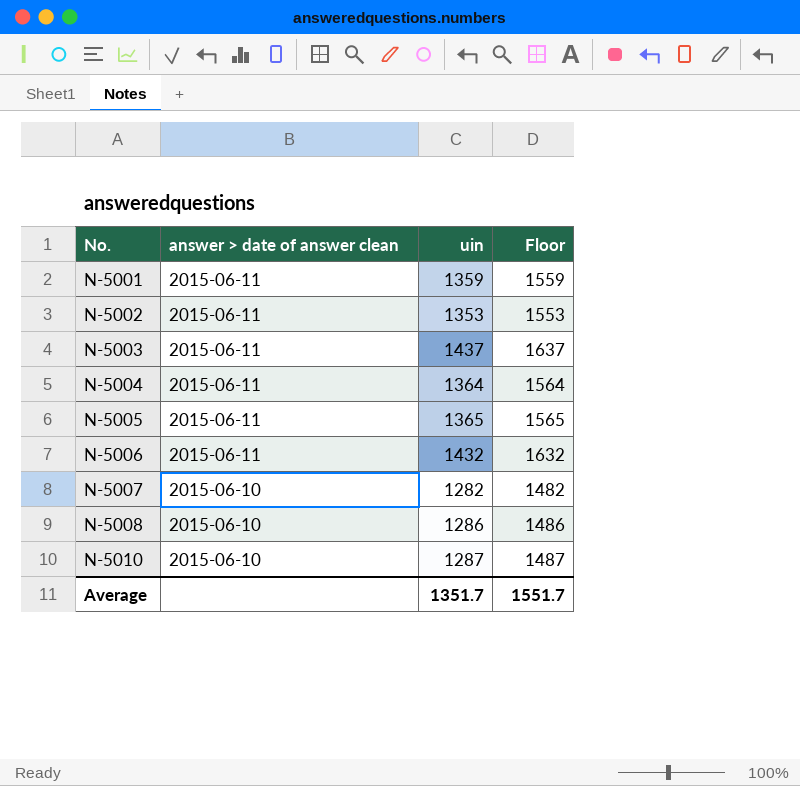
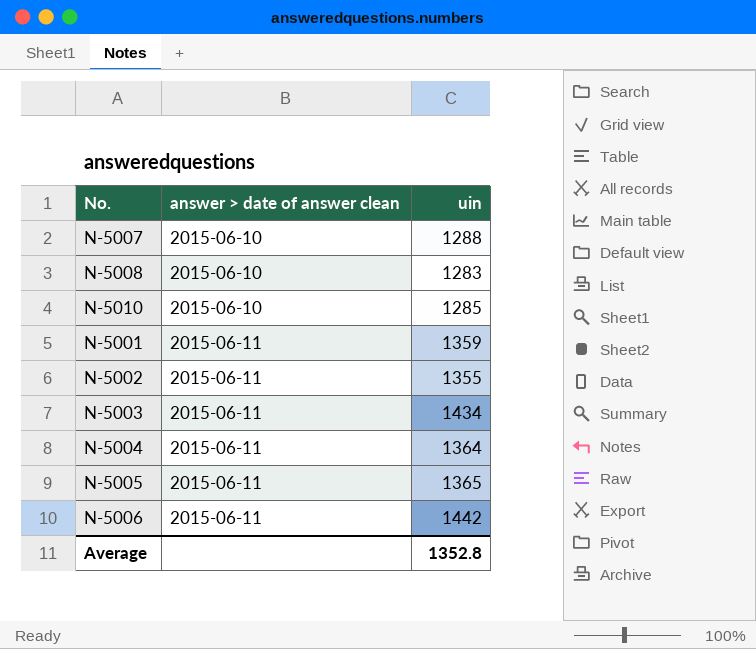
row order: No. ascending -> answer > date of answer clean ascending
column Floor | formula: [uin] + 200 -> none
N-5007 | uin: 1282 -> 1288
N-5008 | uin: 1286 -> 1283
N-5010 | uin: 1287 -> 1285
N-5002 | uin: 1353 -> 1355
N-5003 | uin: 1437 -> 1434
N-5006 | uin: 1432 -> 1442
Average | uin: 1351.7 -> 1352.8

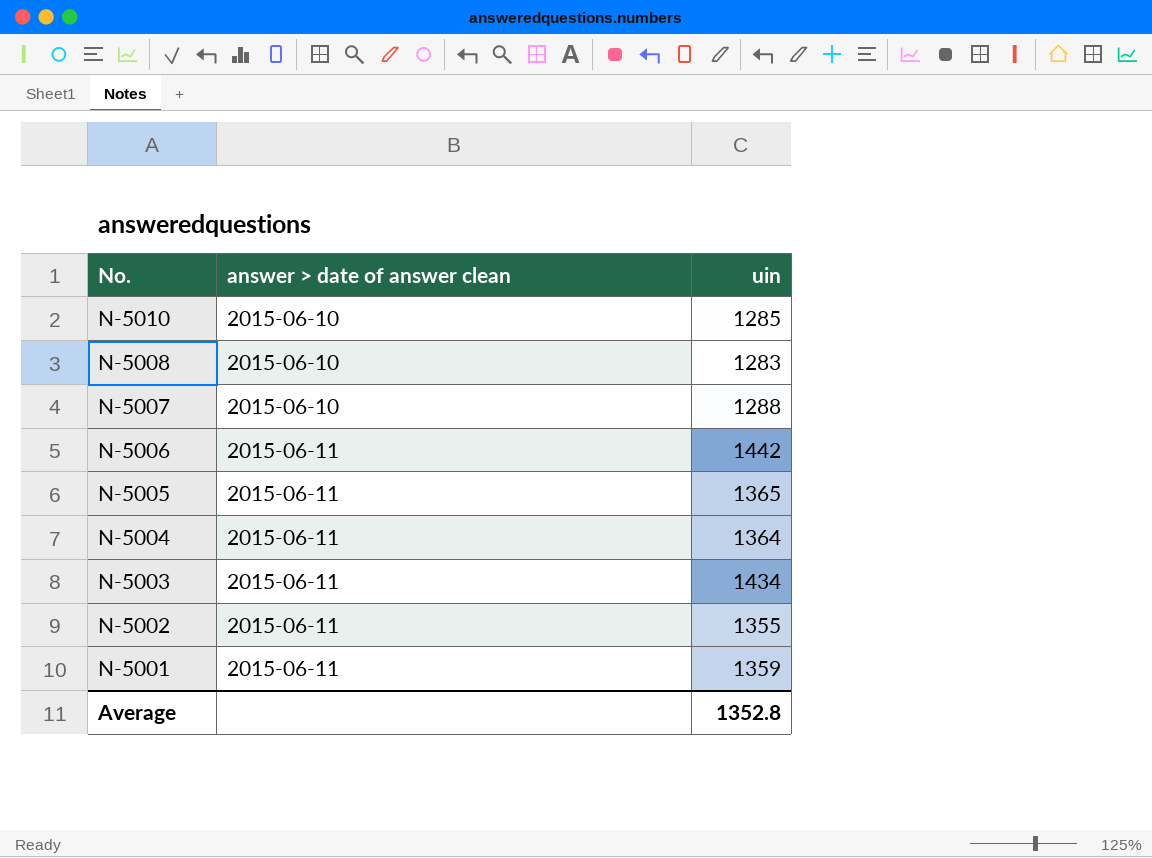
row order: answer > date of answer clean ascending -> No. descending

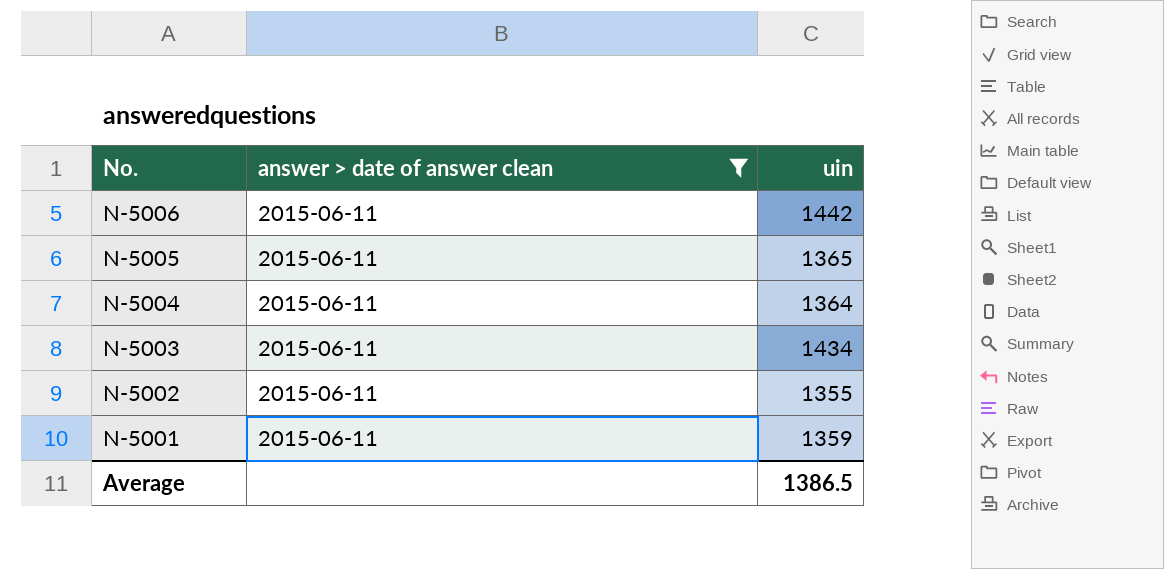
filter: none -> answer > date of answer clean = 2015-06-11
Average | uin: 1352.8 -> 1386.5

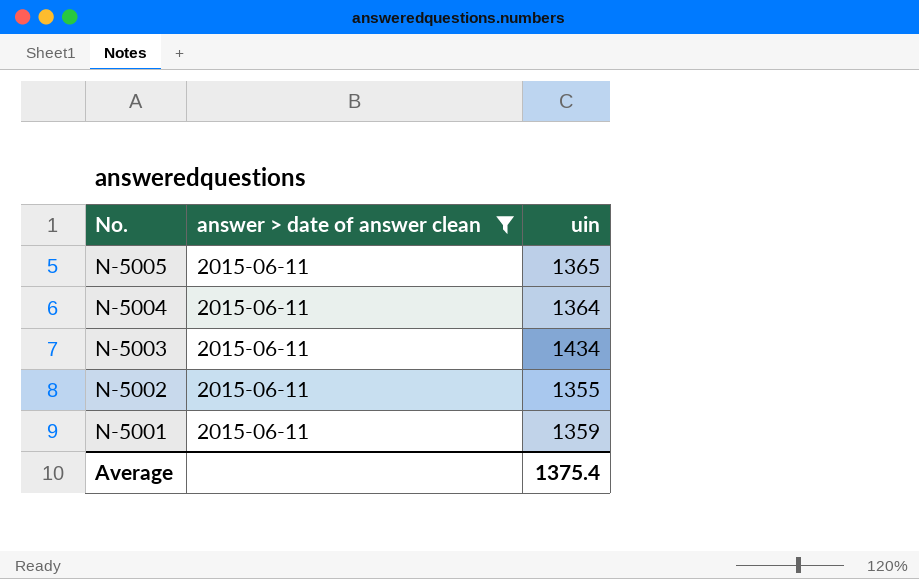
row N-5006: 2015-06-11 | 1442 -> none
Average | uin: 1386.5 -> 1375.4

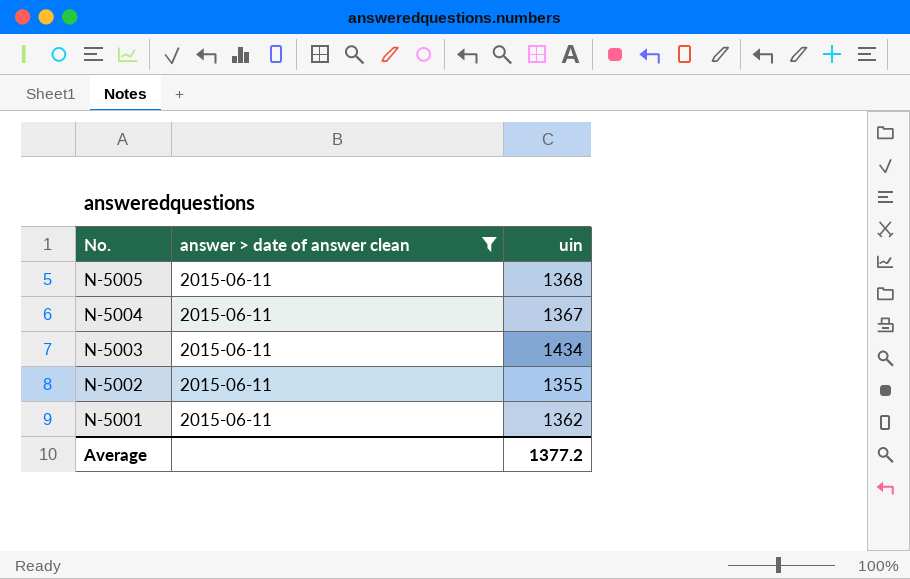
N-5005 | uin: 1365 -> 1368
N-5004 | uin: 1364 -> 1367
N-5001 | uin: 1359 -> 1362
Average | uin: 1375.4 -> 1377.2

